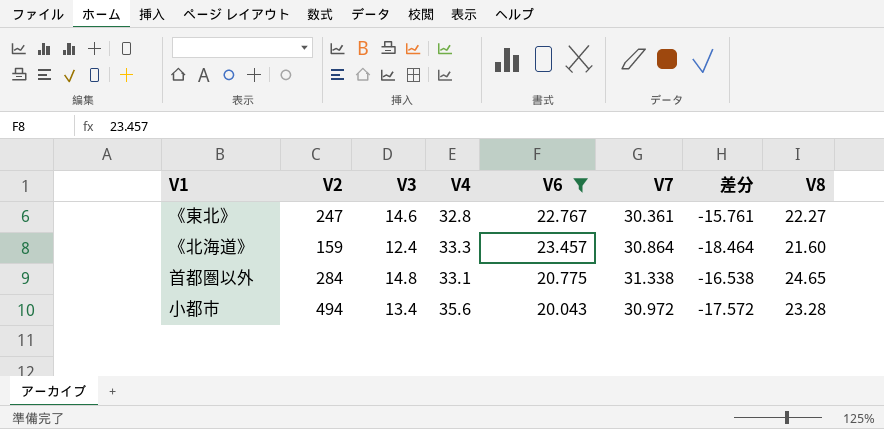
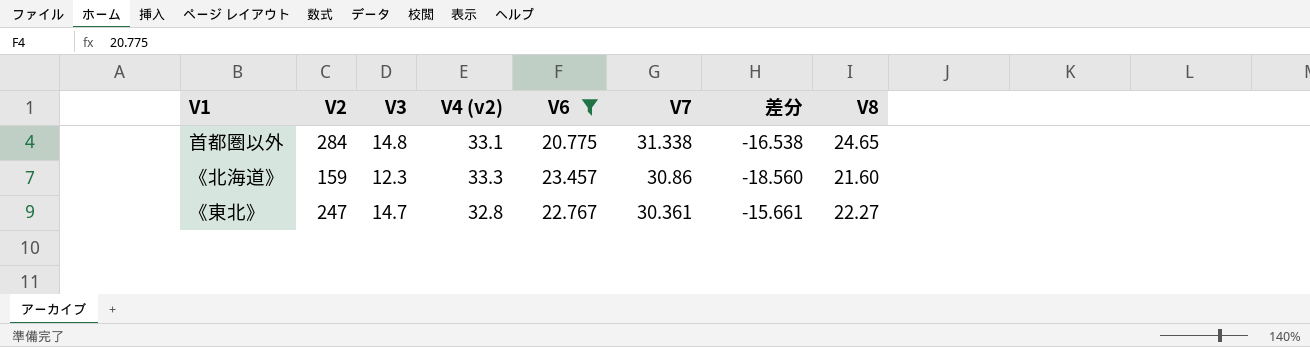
row order: none -> V7 descending
column name: V4 -> V4 (v2)
row 小都市: 494 | 13.4 | 35.6 | 20.043 | 30.972 | -17.572 | 23.28 -> none
《北海道》 | V3: 12.4 -> 12.3
《北海道》 | V7: 30.864 -> 30.86
《北海道》 | 差分: -18.464 -> -18.560
《東北》 | V3: 14.6 -> 14.7
《東北》 | 差分: -15.761 -> -15.661

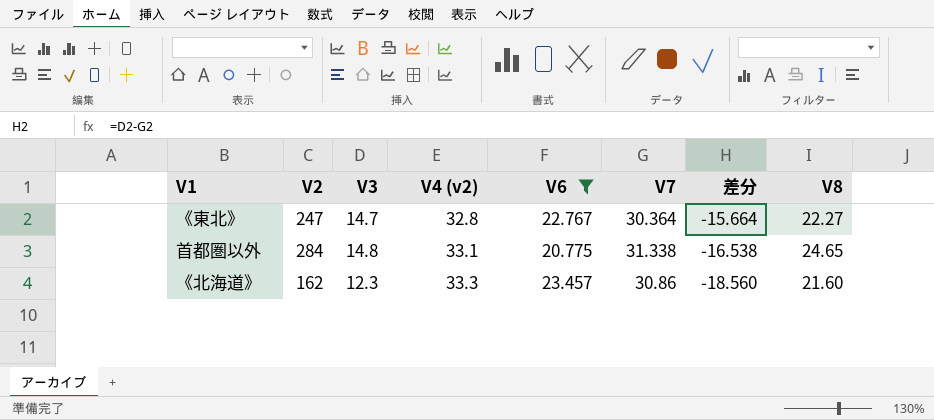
row order: V7 descending -> V4 (v2) ascending
《東北》 | V7: 30.361 -> 30.364
《東北》 | 差分: -15.661 -> -15.664
《北海道》 | V2: 159 -> 162

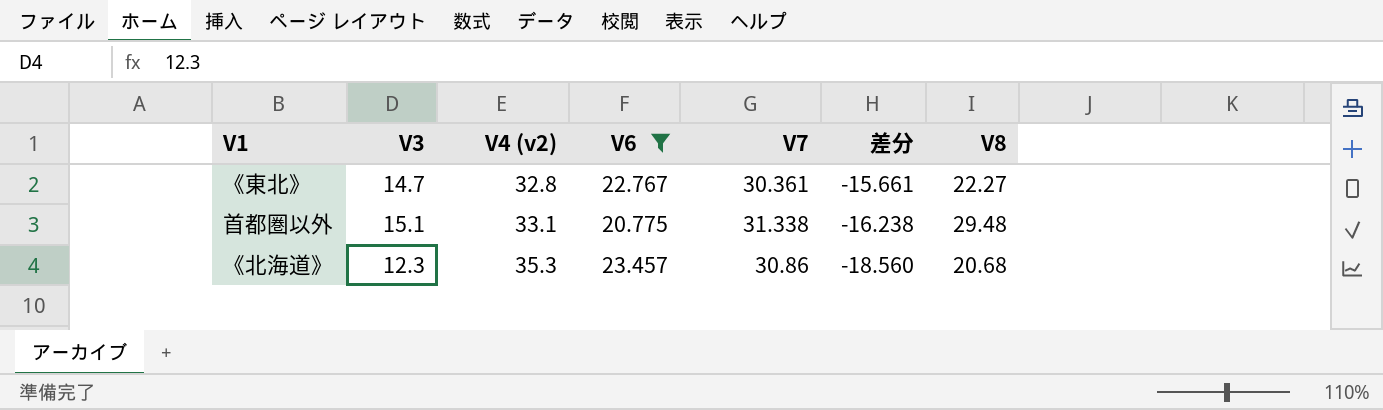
column V2 | position: 2 -> none
《東北》 | V7: 30.364 -> 30.361
《東北》 | 差分: -15.664 -> -15.661
首都圏以外 | V3: 14.8 -> 15.1
首都圏以外 | 差分: -16.538 -> -16.238
首都圏以外 | V8: 24.65 -> 29.48
《北海道》 | V4 (v2): 33.3 -> 35.3
《北海道》 | V8: 21.60 -> 20.68

